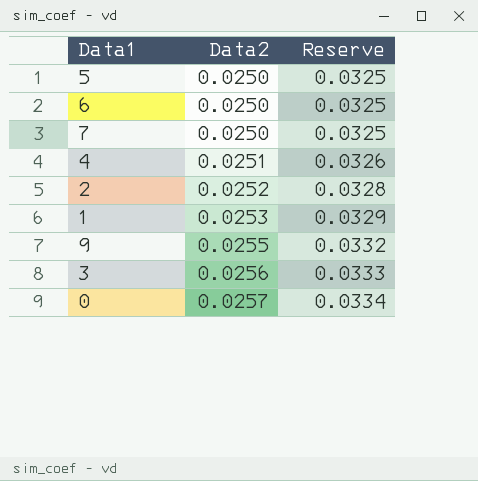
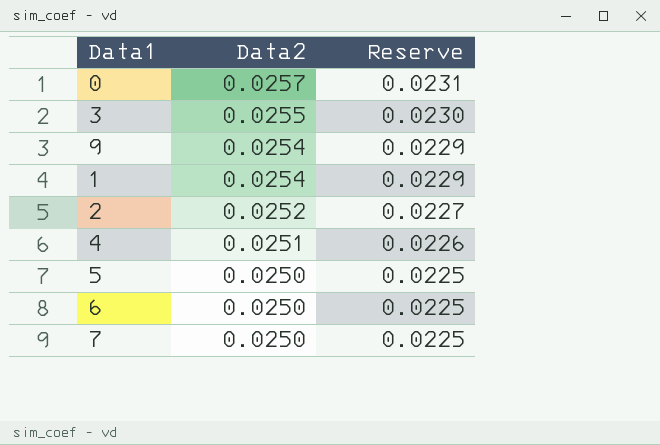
row order: Data2 ascending -> Data2 descending
column Reserve | formula: [Data2] * 1.3 -> [Data2] * 0.9
3 | Data2: 0.0256 -> 0.0255
9 | Data2: 0.0255 -> 0.0254
1 | Data2: 0.0253 -> 0.0254

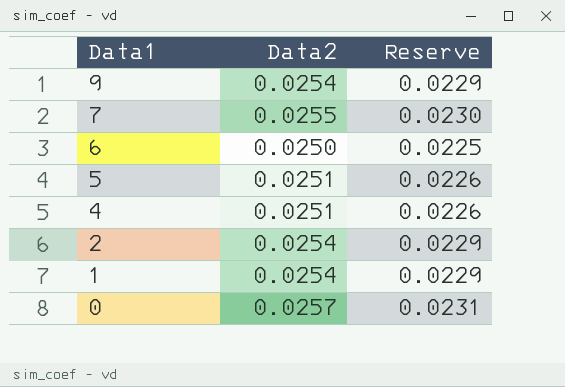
row order: Data2 descending -> Data1 descending
row 3: 0.0255 | 0.0230 -> none
7 | Data2: 0.0250 -> 0.0255
7 | Reserve: 0.0225 -> 0.0230
5 | Data2: 0.0250 -> 0.0251
5 | Reserve: 0.0225 -> 0.0226
2 | Data2: 0.0252 -> 0.0254
2 | Reserve: 0.0227 -> 0.0229

